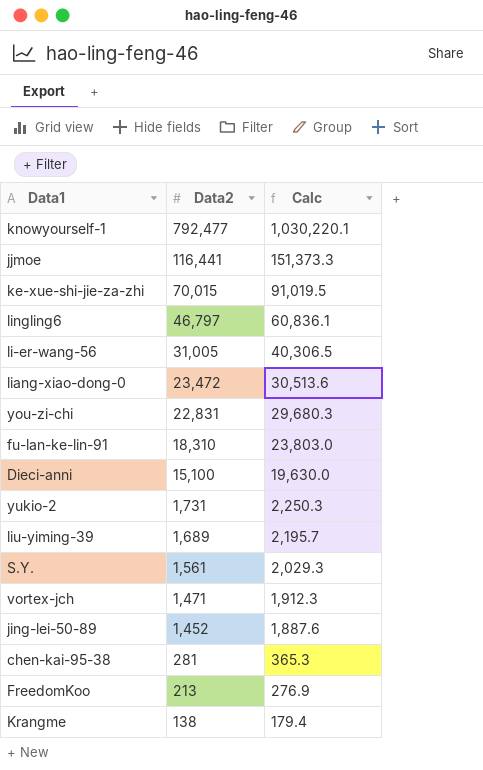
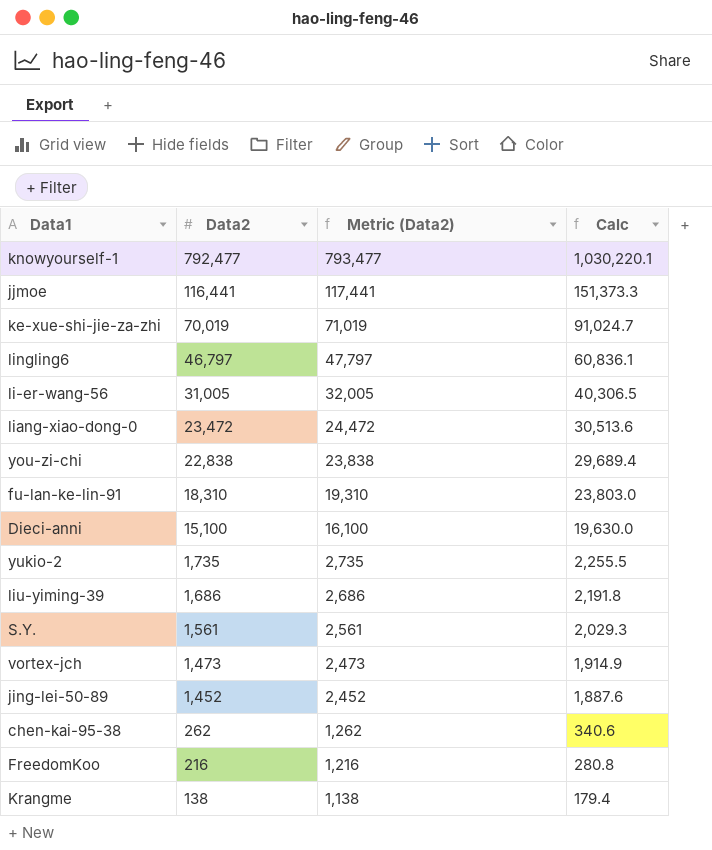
column Metric (Data2) | formula: none -> [Data2] + 1000
ke-xue-shi-jie-za-zhi | Data2: 70,015 -> 70,019
ke-xue-shi-jie-za-zhi | Calc: 91,019.5 -> 91,024.7
you-zi-chi | Data2: 22,831 -> 22,838
you-zi-chi | Calc: 29,680.3 -> 29,689.4
yukio-2 | Data2: 1,731 -> 1,735
yukio-2 | Calc: 2,250.3 -> 2,255.5
liu-yiming-39 | Data2: 1,689 -> 1,686
liu-yiming-39 | Calc: 2,195.7 -> 2,191.8
vortex-jch | Data2: 1,471 -> 1,473
vortex-jch | Calc: 1,912.3 -> 1,914.9
chen-kai-95-38 | Data2: 281 -> 262
chen-kai-95-38 | Calc: 365.3 -> 340.6
FreedomKoo | Data2: 213 -> 216
FreedomKoo | Calc: 276.9 -> 280.8

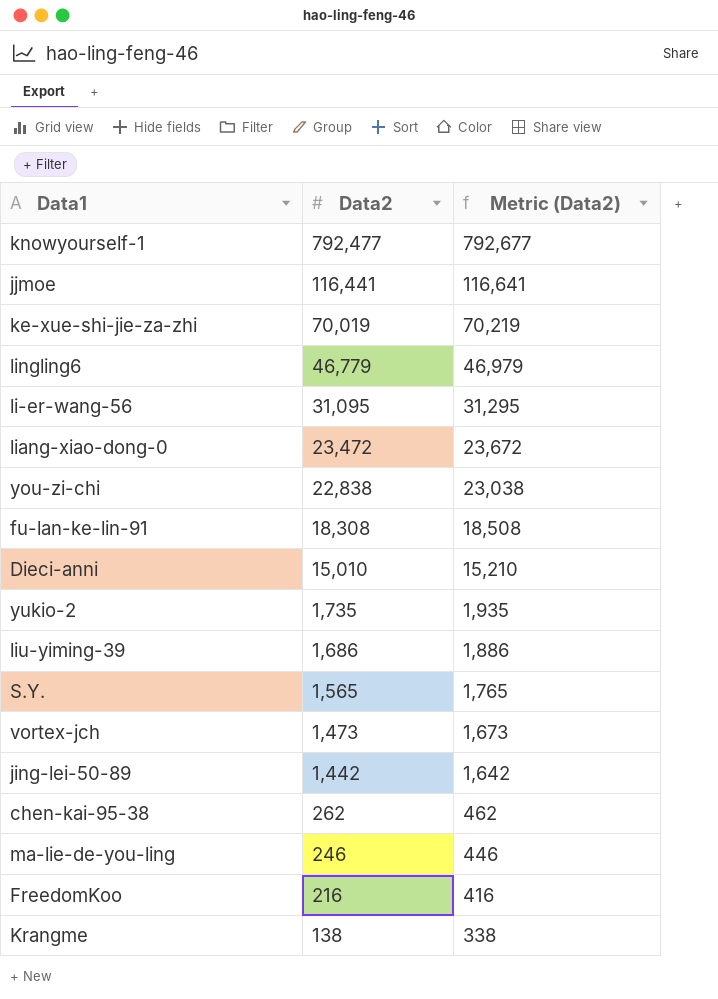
column Calc | formula: [Data2] * 1.3 -> none
column Metric (Data2) | formula: [Data2] + 1000 -> [Data2] + 200
lingling6 | Data2: 46,797 -> 46,779
li-er-wang-56 | Data2: 31,005 -> 31,095
fu-lan-ke-lin-91 | Data2: 18,310 -> 18,308
Dieci-anni | Data2: 15,100 -> 15,010
S.Y. | Data2: 1,561 -> 1,565
jing-lei-50-89 | Data2: 1,452 -> 1,442
row ma-lie-de-you-ling: none -> 246 | 446

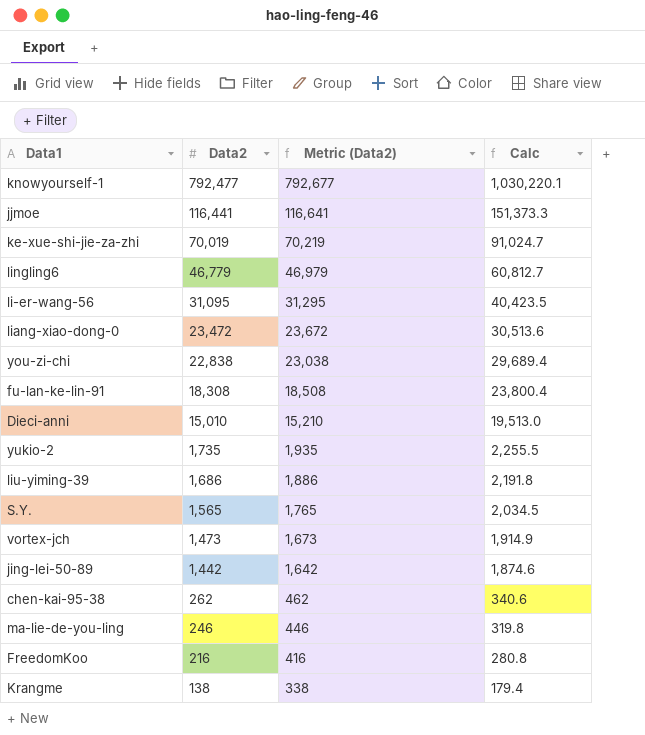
column Calc | formula: none -> [Data2] * 1.3

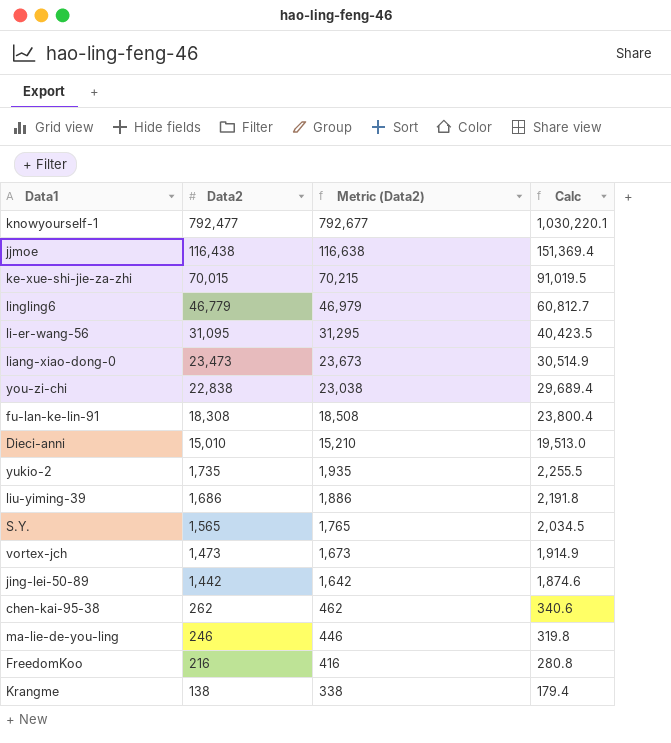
jjmoe | Data2: 116,441 -> 116,438
jjmoe | Metric (Data2): 116,641 -> 116,638
jjmoe | Calc: 151,373.3 -> 151,369.4
ke-xue-shi-jie-za-zhi | Data2: 70,019 -> 70,015
ke-xue-shi-jie-za-zhi | Metric (Data2): 70,219 -> 70,215
ke-xue-shi-jie-za-zhi | Calc: 91,024.7 -> 91,019.5
liang-xiao-dong-0 | Data2: 23,472 -> 23,473
liang-xiao-dong-0 | Metric (Data2): 23,672 -> 23,673
liang-xiao-dong-0 | Calc: 30,513.6 -> 30,514.9

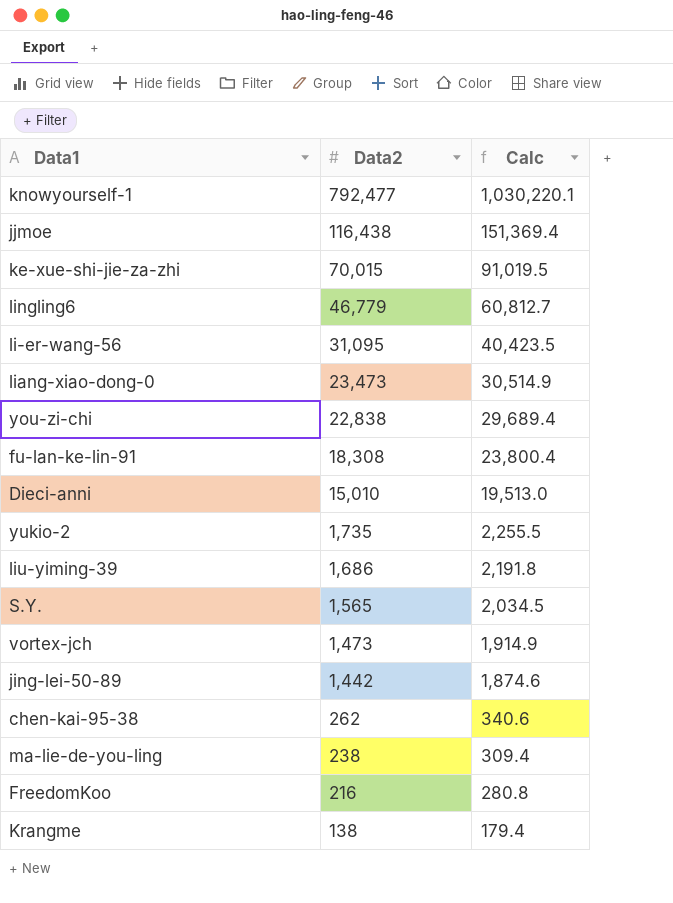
column Metric (Data2) | formula: [Data2] + 200 -> none
ma-lie-de-you-ling | Data2: 246 -> 238
ma-lie-de-you-ling | Calc: 319.8 -> 309.4

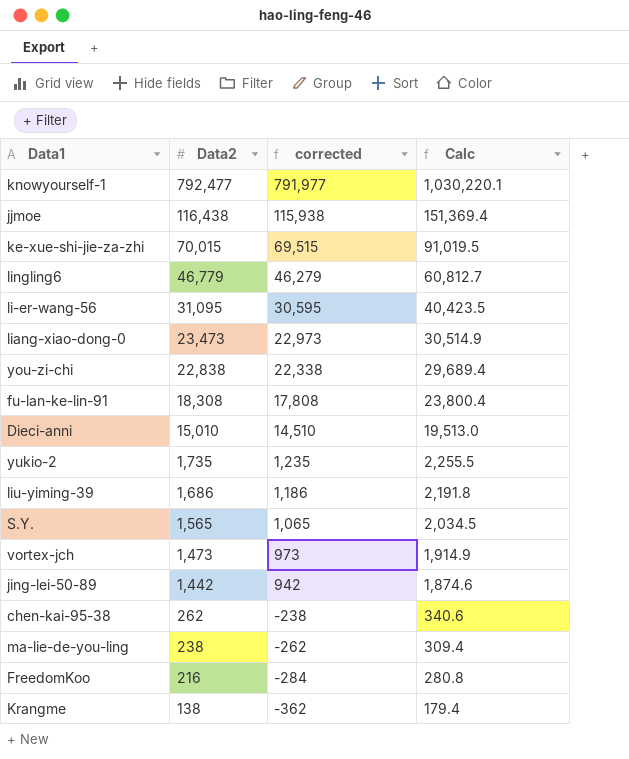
column corrected | formula: none -> [Data2] - 500

